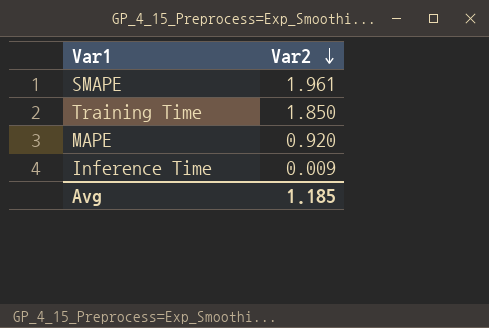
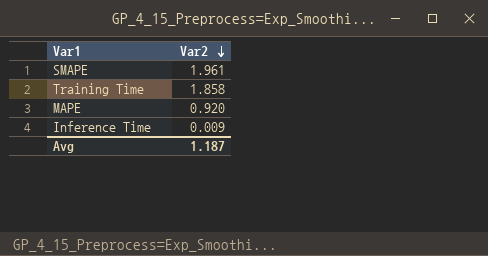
Training Time | Var2: 1.850 -> 1.858
Avg | Var2: 1.185 -> 1.187

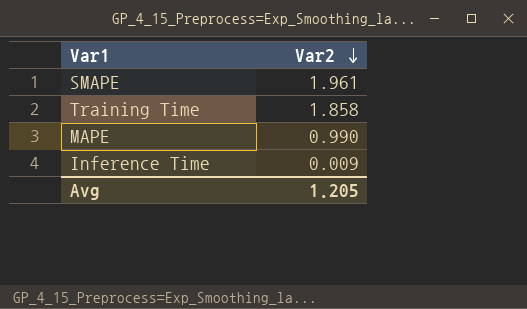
MAPE | Var2: 0.920 -> 0.990
Avg | Var2: 1.187 -> 1.205

